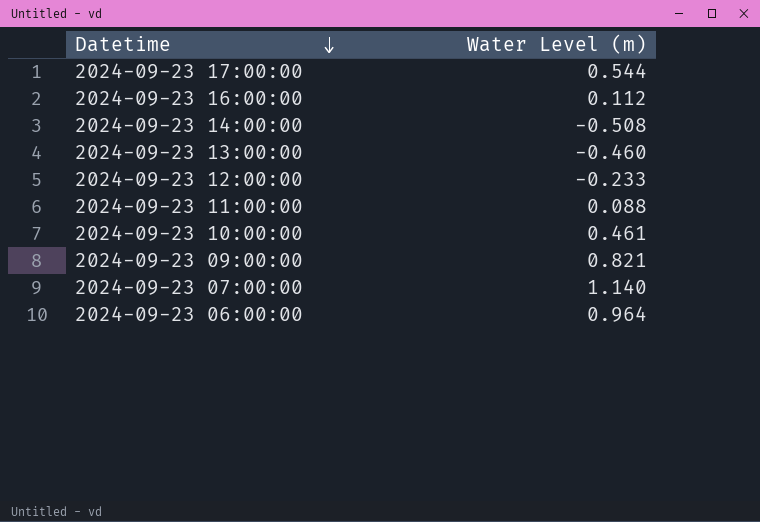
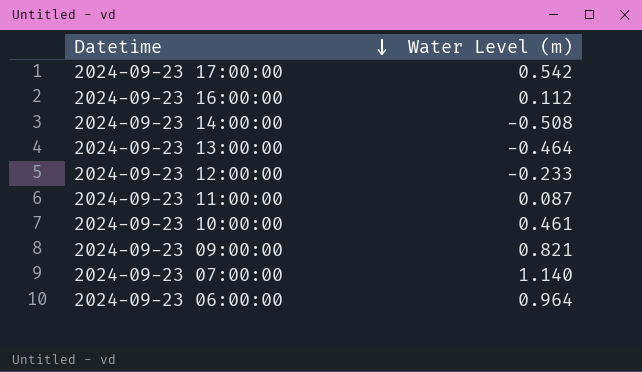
2024-09-23 17:00:00 | Water Level (m): 0.544 -> 0.542
2024-09-23 13:00:00 | Water Level (m): -0.460 -> -0.464
2024-09-23 11:00:00 | Water Level (m): 0.088 -> 0.087

